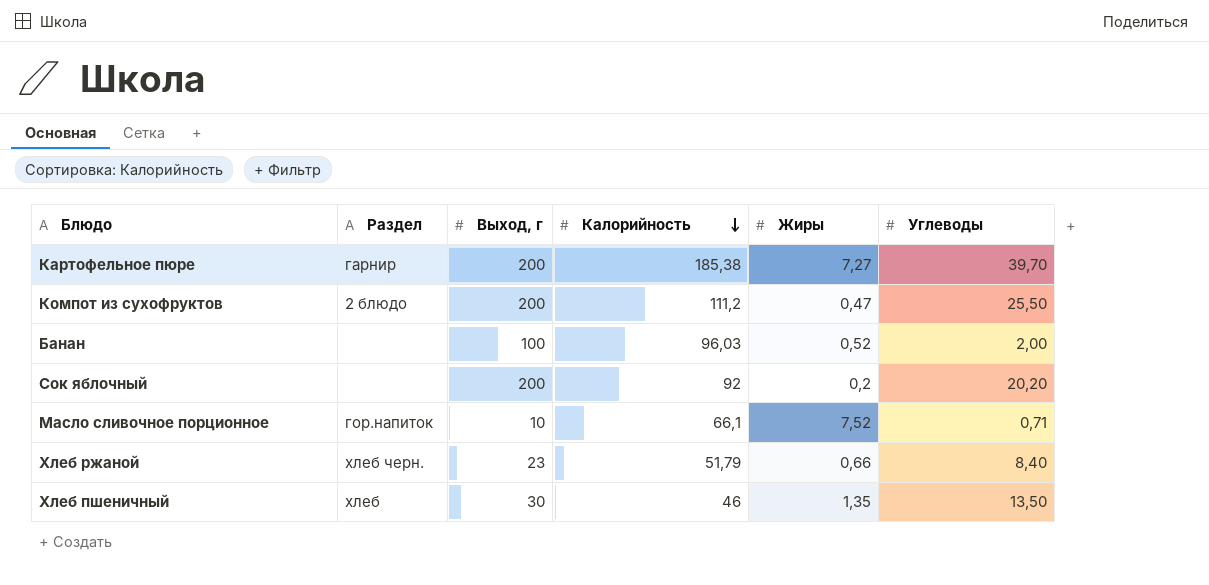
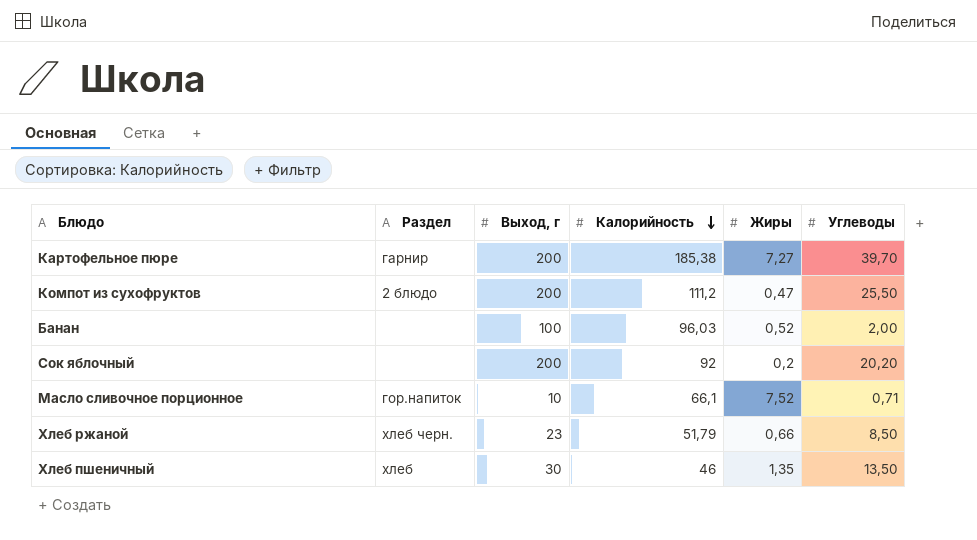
Хлеб ржаной | Углеводы: 8,40 -> 8,50

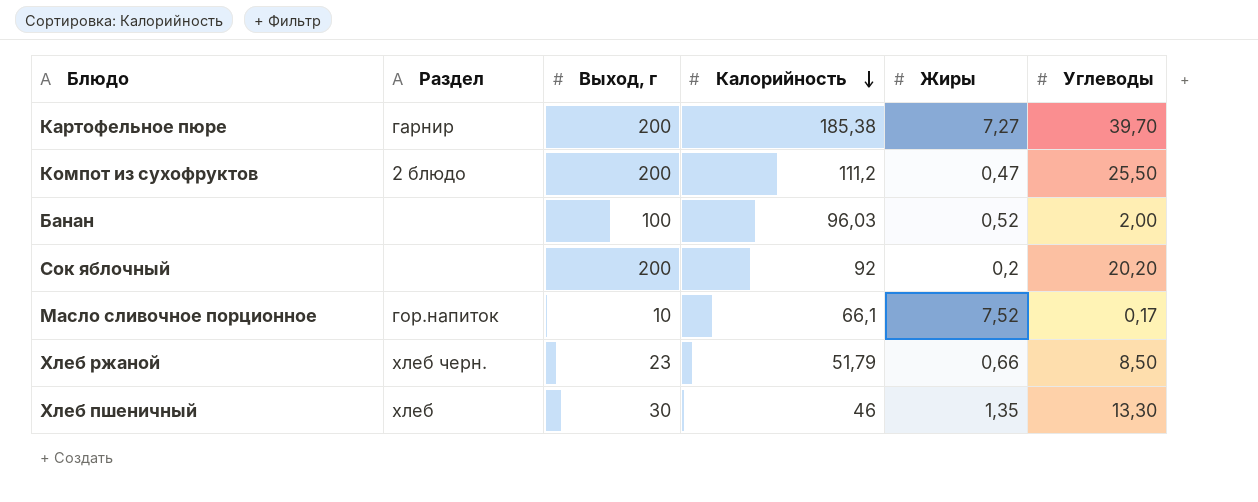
Масло сливочное порционное | Углеводы: 0,71 -> 0,17
Хлеб пшеничный | Углеводы: 13,50 -> 13,30

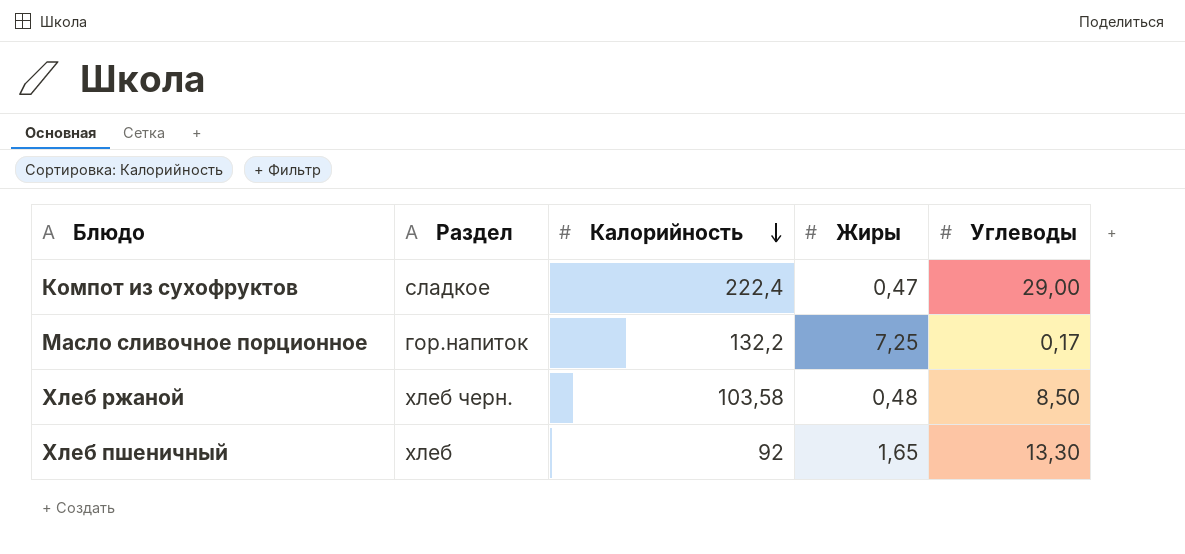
column Выход, г | position: 3 -> none
row Картофельное пюре: гарнир | 200 | 185,38 | 7,27 | 39,70 -> none
row Банан: none | 100 | 96,03 | 0,52 | 2,00 -> none
row Сок яблочный: none | 200 | 92 | 0,2 | 20,20 -> none
Компот из сухофруктов | Раздел: 2 блюдо -> сладкое
Компот из сухофруктов | Калорийность: 111,2 -> 222,4
Компот из сухофруктов | Углеводы: 25,50 -> 29,00
Масло сливочное порционное | Калорийность: 66,1 -> 132,2
Масло сливочное порционное | Жиры: 7,52 -> 7,25
Хлеб ржаной | Калорийность: 51,79 -> 103,58
Хлеб ржаной | Жиры: 0,66 -> 0,48
Хлеб пшеничный | Калорийность: 46 -> 92
Хлеб пшеничный | Жиры: 1,35 -> 1,65

